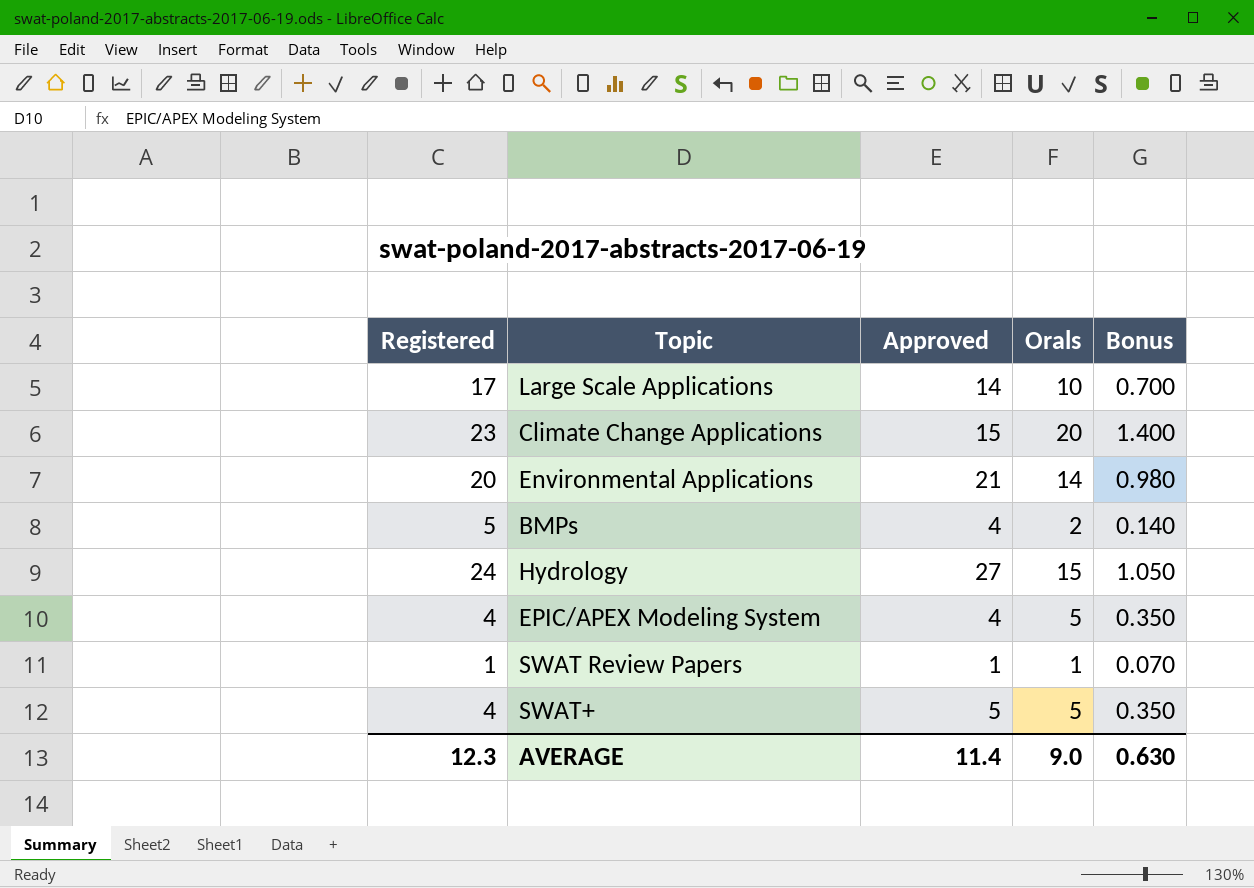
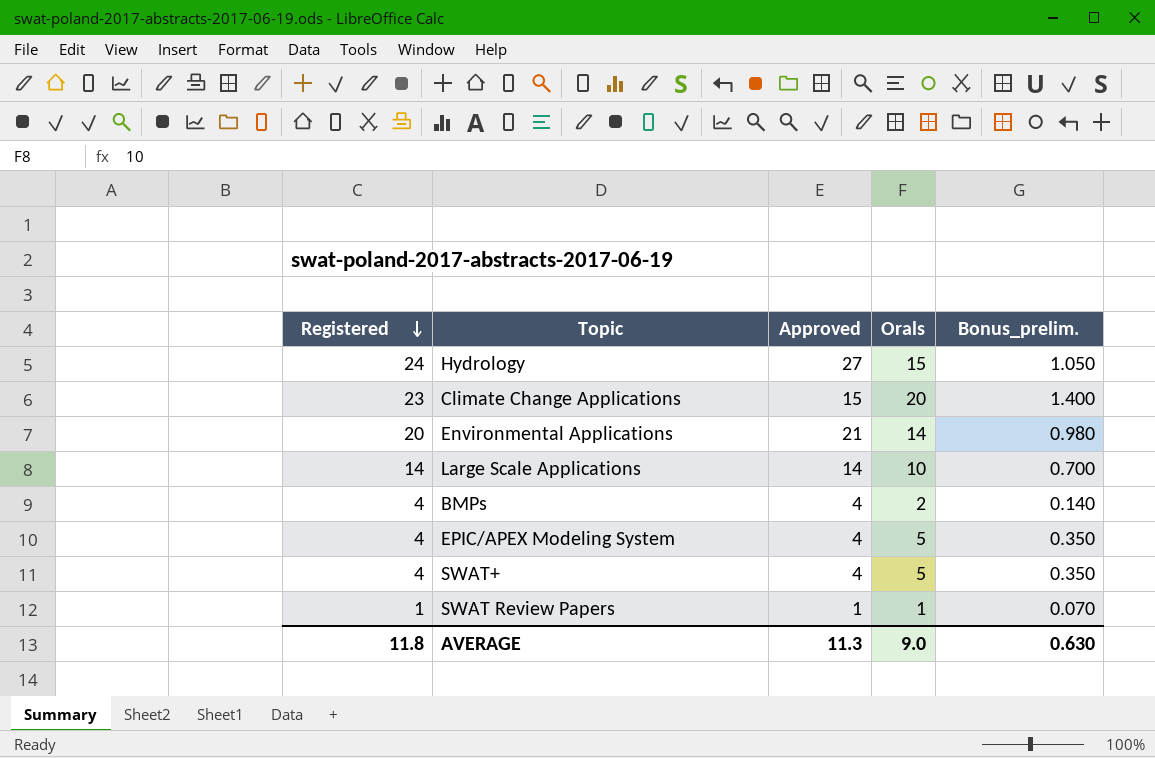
row order: none -> Registered descending
column name: Bonus -> Bonus_prelim.
Large Scale Applications | Registered: 17 -> 14
BMPs | Registered: 5 -> 4
SWAT+ | Approved: 5 -> 4
AVERAGE | Registered: 12.3 -> 11.8
AVERAGE | Approved: 11.4 -> 11.3

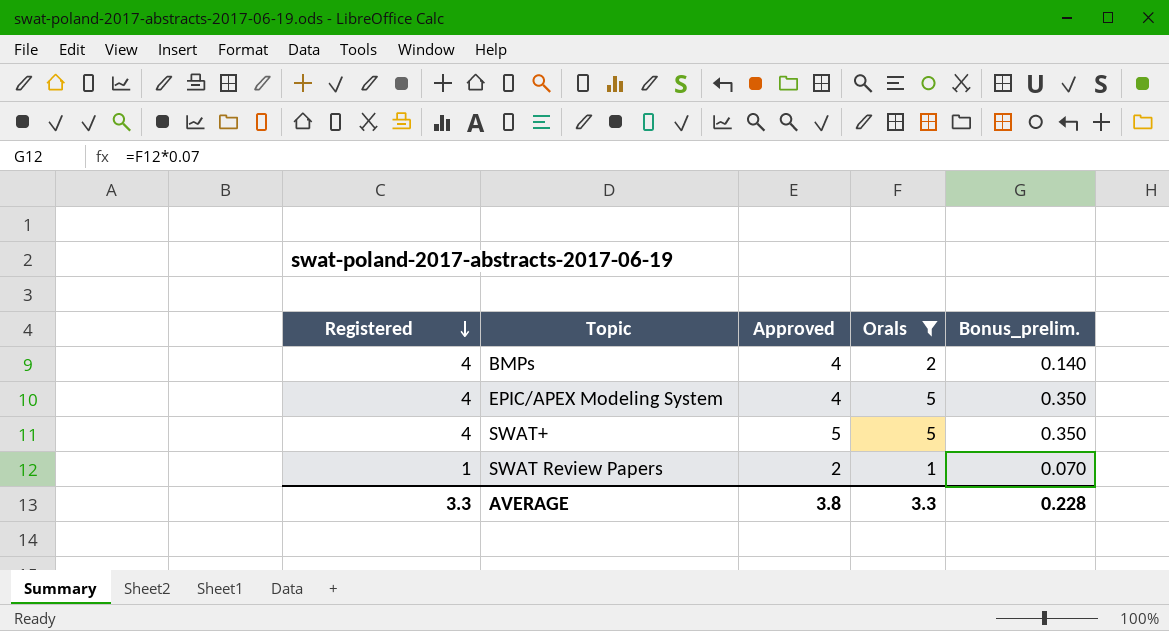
filter: none -> Orals <= 5
SWAT+ | Approved: 4 -> 5
SWAT Review Papers | Approved: 1 -> 2
AVERAGE | Registered: 11.8 -> 3.3
AVERAGE | Approved: 11.3 -> 3.8
AVERAGE | Orals: 9.0 -> 3.3
AVERAGE | Bonus_prelim.: 0.630 -> 0.228

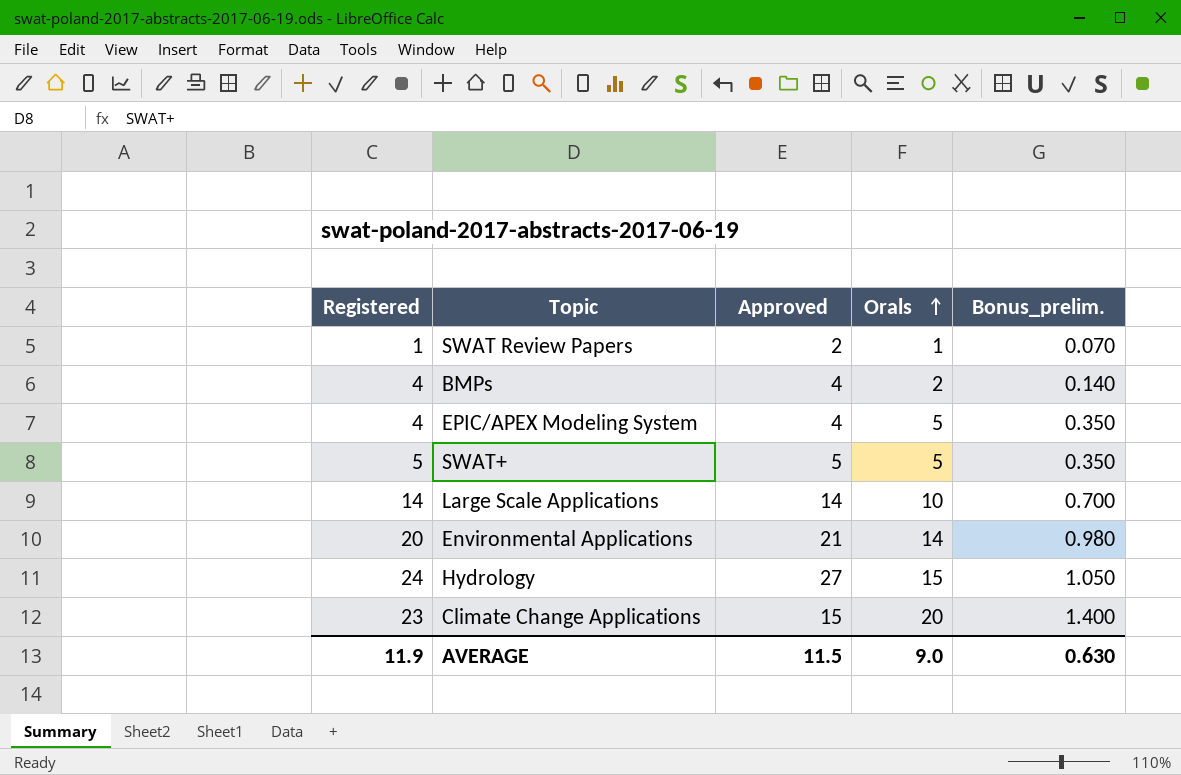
filter: Orals <= 5 -> none
row order: Registered descending -> Orals ascending
SWAT+ | Registered: 4 -> 5
AVERAGE | Registered: 3.3 -> 11.9
AVERAGE | Approved: 3.8 -> 11.5
AVERAGE | Orals: 3.3 -> 9.0
AVERAGE | Bonus_prelim.: 0.228 -> 0.630

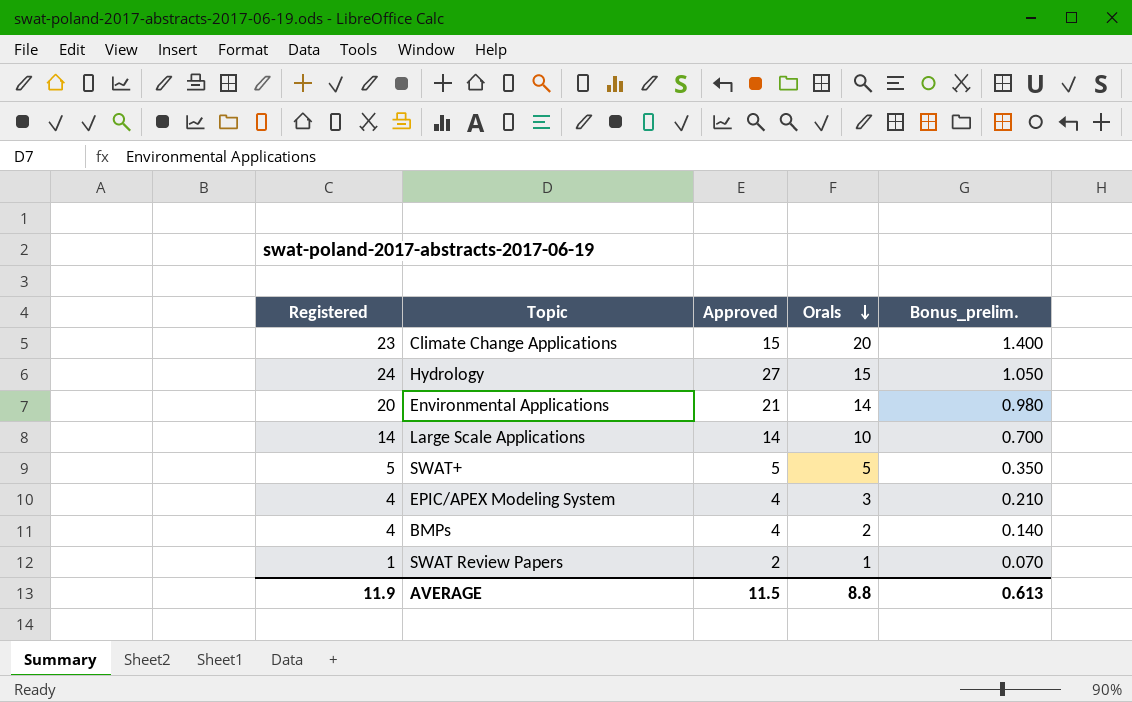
row order: Orals ascending -> Orals descending
EPIC/APEX Modeling System | Orals: 5 -> 3
EPIC/APEX Modeling System | Bonus_prelim.: 0.350 -> 0.210
AVERAGE | Orals: 9.0 -> 8.8
AVERAGE | Bonus_prelim.: 0.630 -> 0.613

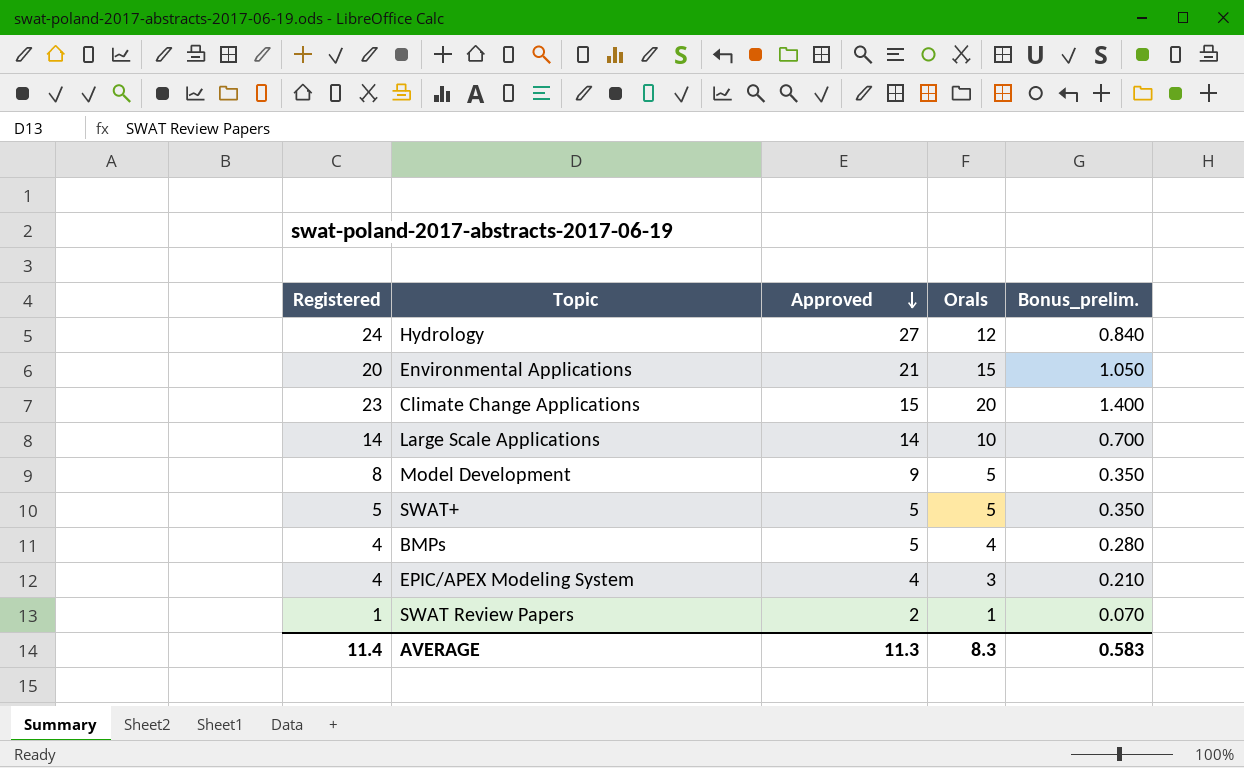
row order: Orals descending -> Approved descending
Hydrology | Orals: 15 -> 12
Hydrology | Bonus_prelim.: 1.050 -> 0.840
Environmental Applications | Orals: 14 -> 15
Environmental Applications | Bonus_prelim.: 0.980 -> 1.050
row Model Development: none -> 8 | 9 | 5 | 0.350
BMPs | Approved: 4 -> 5
BMPs | Orals: 2 -> 4
BMPs | Bonus_prelim.: 0.140 -> 0.280
AVERAGE | Registered: 11.9 -> 11.4
AVERAGE | Approved: 11.5 -> 11.3
AVERAGE | Orals: 8.8 -> 8.3
AVERAGE | Bonus_prelim.: 0.613 -> 0.583

